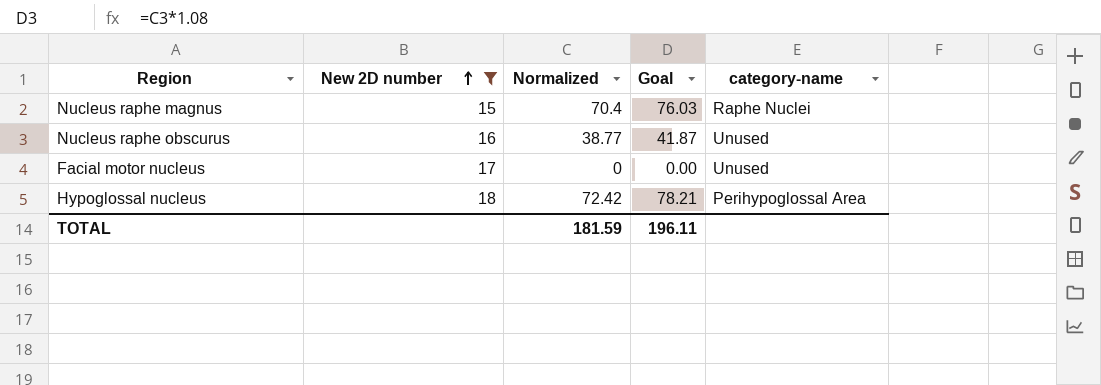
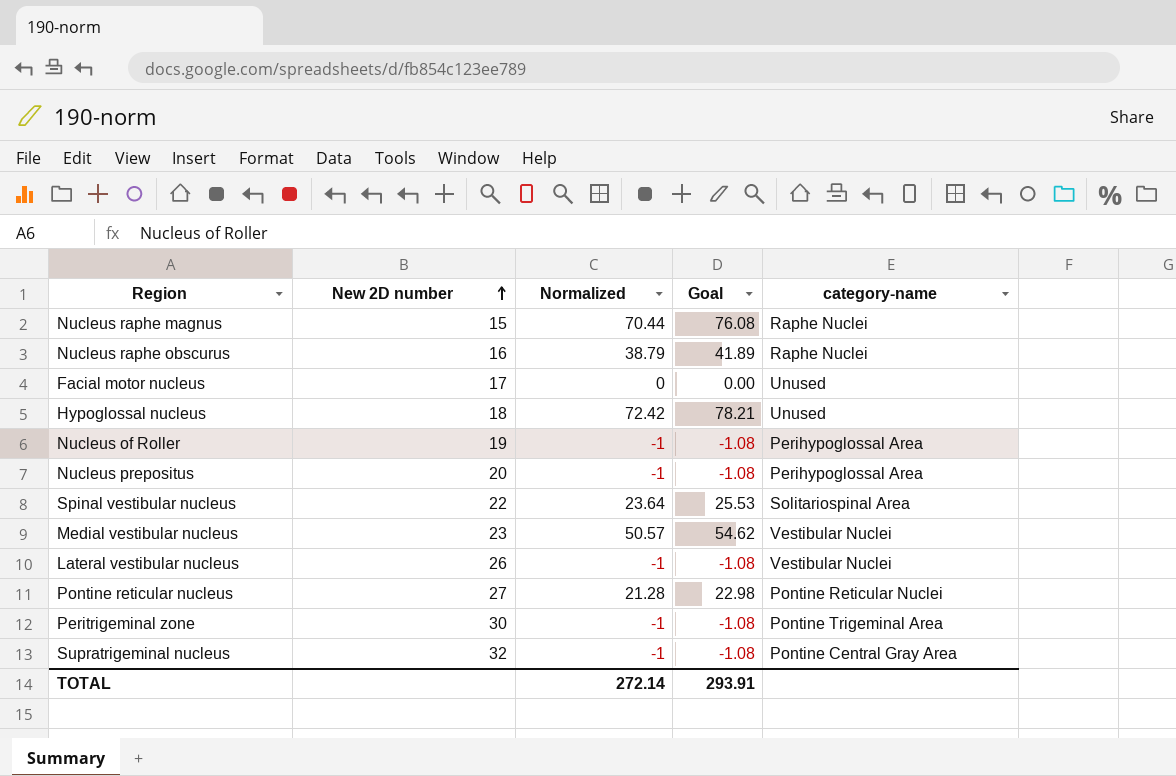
filter: New 2D number <= 18 -> none
Nucleus raphe magnus | Normalized: 70.4 -> 70.44
Nucleus raphe magnus | Goal: 76.03 -> 76.08
Nucleus raphe obscurus | Normalized: 38.77 -> 38.79
Nucleus raphe obscurus | Goal: 41.87 -> 41.89
Nucleus raphe obscurus | category-name: Unused -> Raphe Nuclei
Hypoglossal nucleus | category-name: Perihypoglossal Area -> Unused
TOTAL | Normalized: 181.59 -> 272.14
TOTAL | Goal: 196.11 -> 293.91

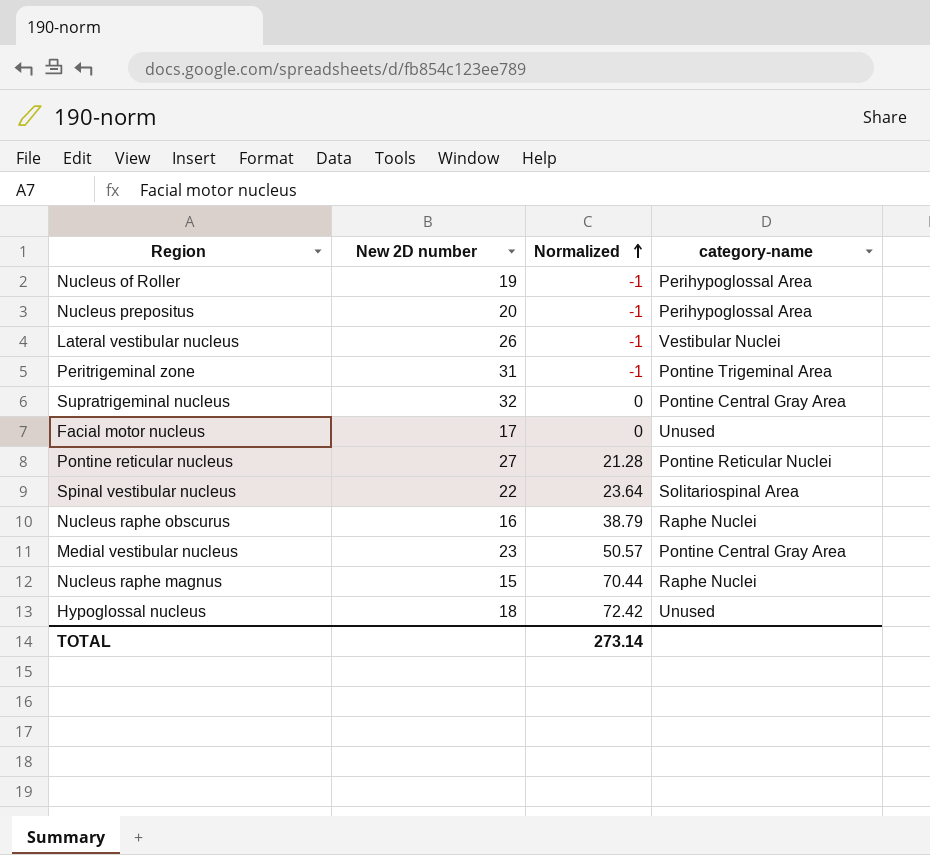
row order: New 2D number ascending -> Normalized ascending
column Goal | formula: [Normalized] * 1.08 -> none
Peritrigeminal zone | New 2D number: 30 -> 31
Supratrigeminal nucleus | Normalized: -1 -> 0
Medial vestibular nucleus | category-name: Vestibular Nuclei -> Pontine Central Gray Area
TOTAL | Normalized: 272.14 -> 273.14

